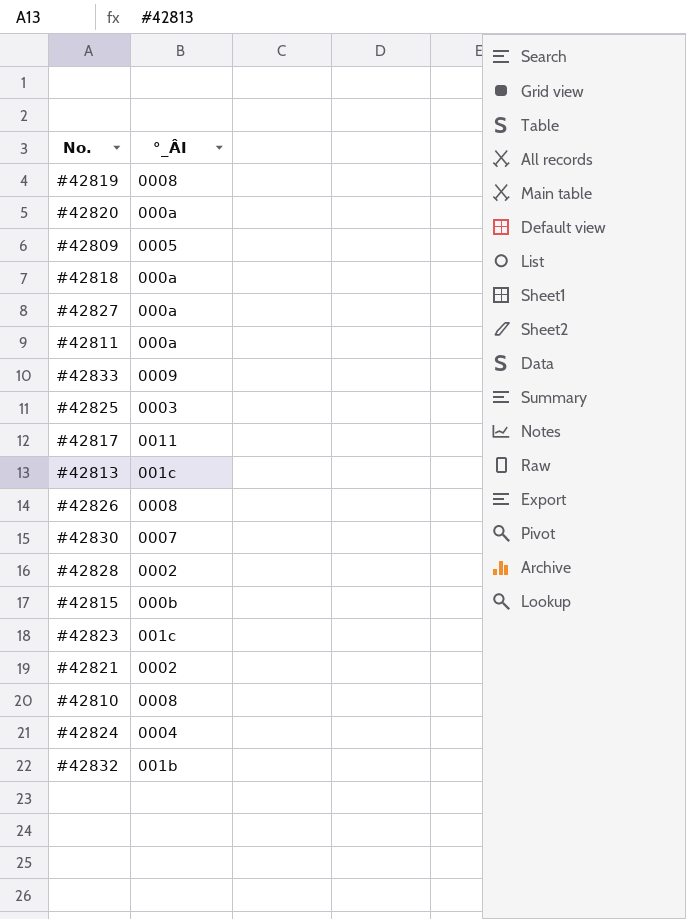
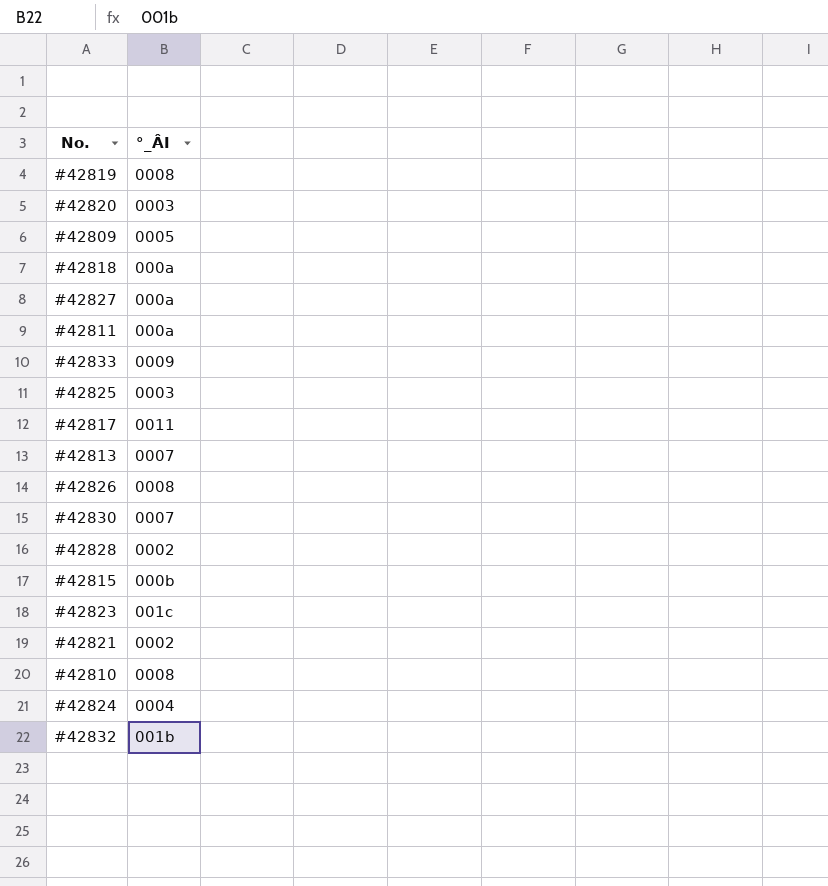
#42820 | °_ÂI: 000a -> 0003
#42813 | °_ÂI: 001c -> 0007

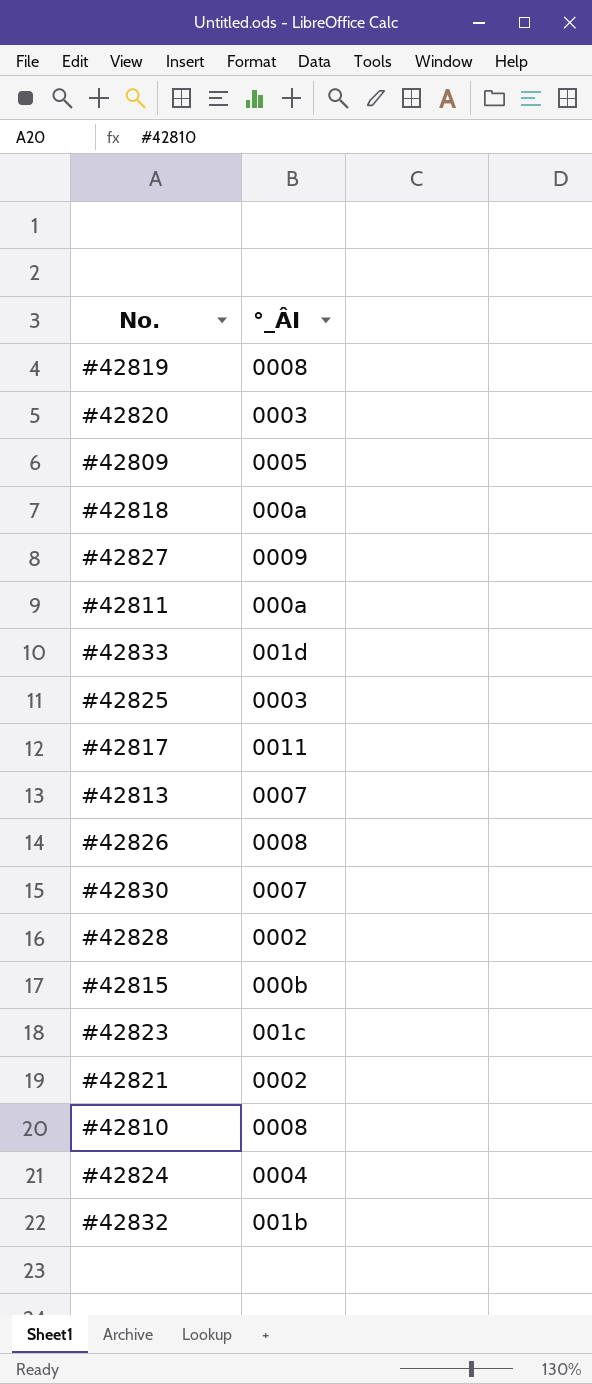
#42827 | °_ÂI: 000a -> 0009
#42833 | °_ÂI: 0009 -> 001d

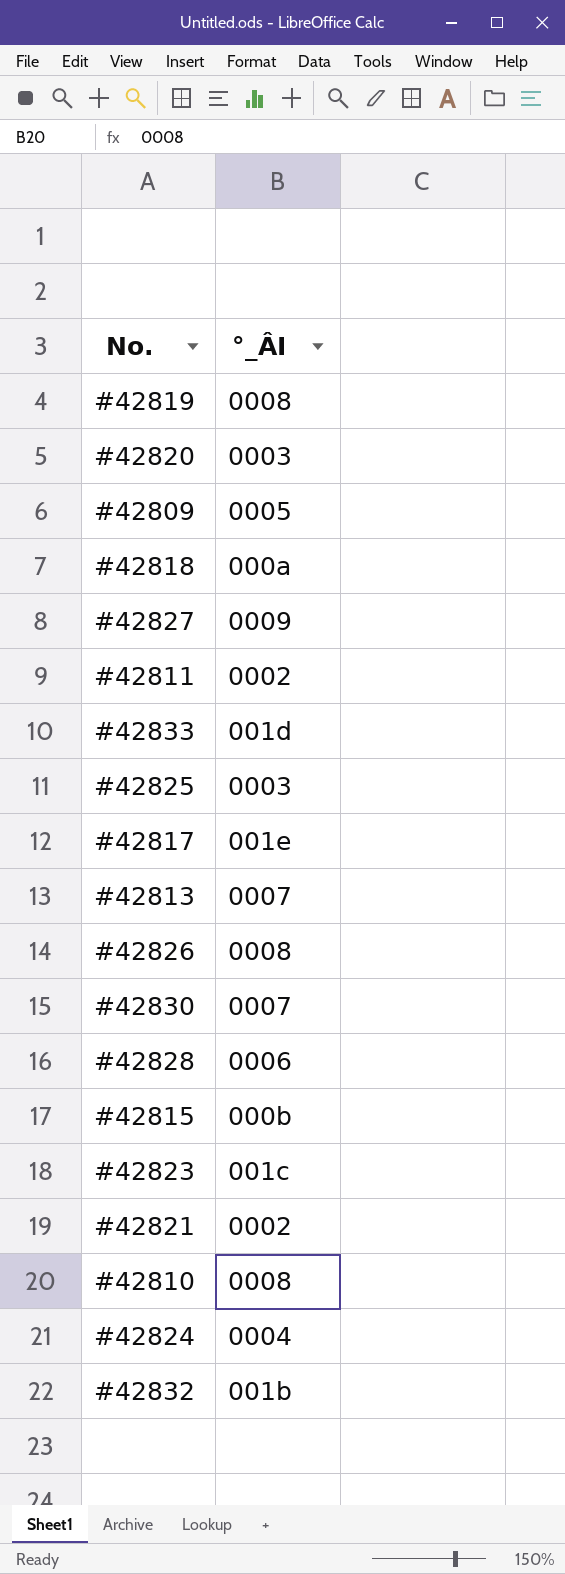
#42811 | °_ÂI: 000a -> 0002
#42817 | °_ÂI: 0011 -> 001e
#42828 | °_ÂI: 0002 -> 0006

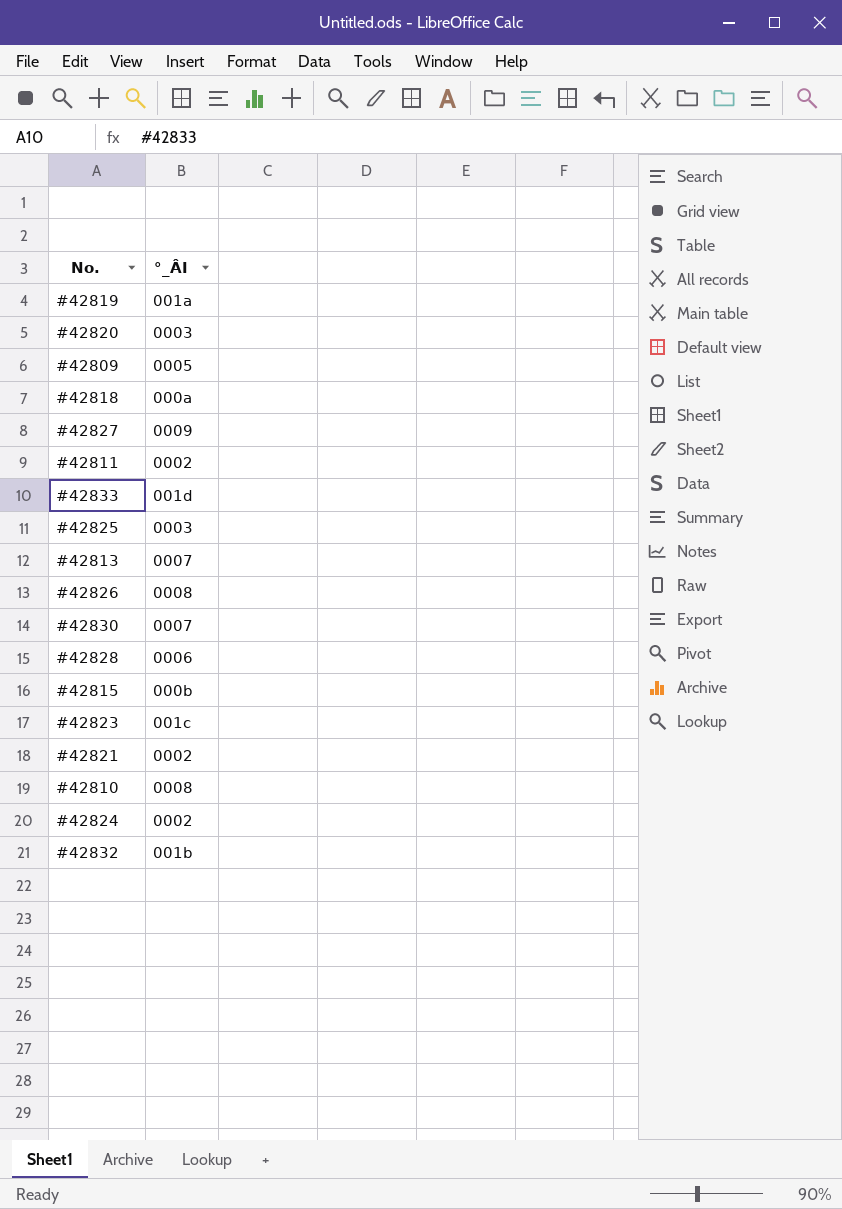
row #42817: 001e -> none
#42819 | °_ÂI: 0008 -> 001a
#42824 | °_ÂI: 0004 -> 0002

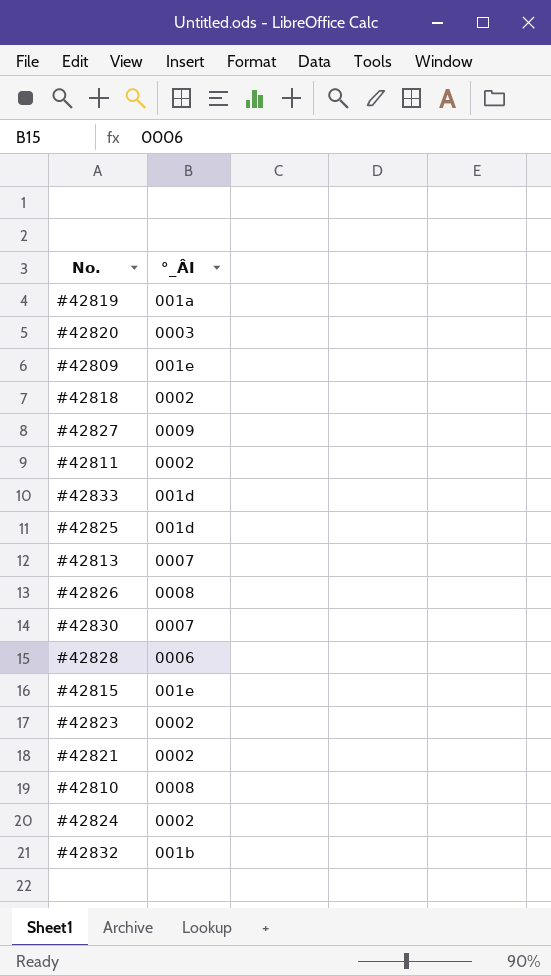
#42809 | °_ÂI: 0005 -> 001e
#42818 | °_ÂI: 000a -> 0002
#42825 | °_ÂI: 0003 -> 001d
#42815 | °_ÂI: 000b -> 001e
#42823 | °_ÂI: 001c -> 0002

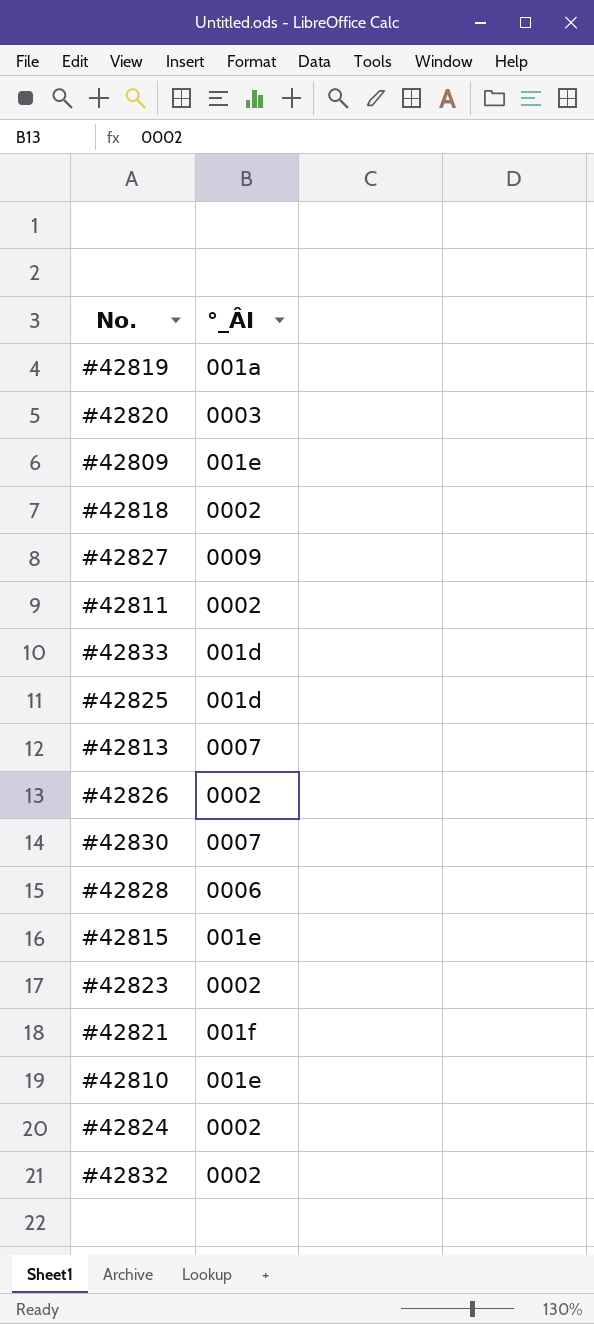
#42826 | °_ÂI: 0008 -> 0002
#42821 | °_ÂI: 0002 -> 001f
#42810 | °_ÂI: 0008 -> 001e
#42832 | °_ÂI: 001b -> 0002

